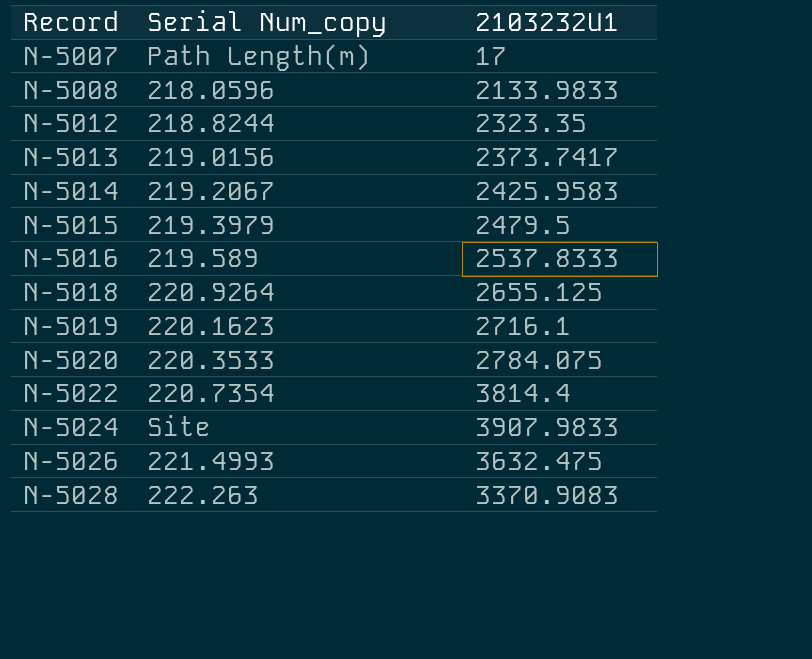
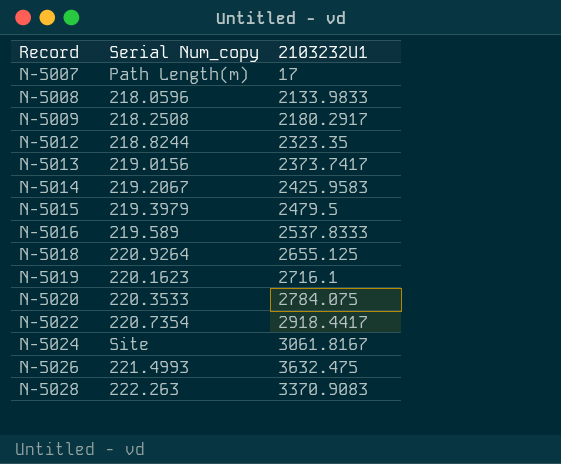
row N-5009: none -> 218.2508 | 2180.2917
N-5022 | 2103232U1: 3814.4 -> 2918.4417
N-5024 | 2103232U1: 3907.9833 -> 3061.8167

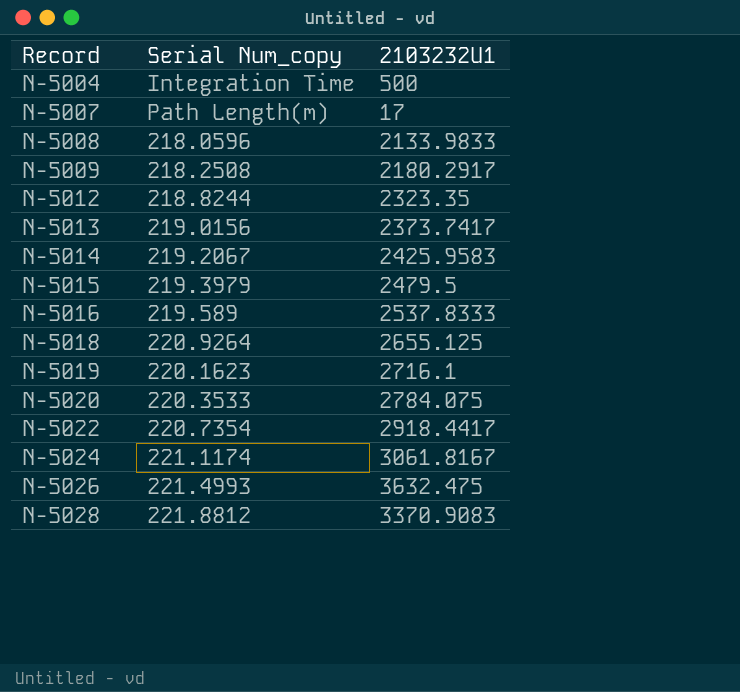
row N-5004: none -> Integration Time | 500
N-5024 | Serial Num_copy: Site -> 221.1174
N-5028 | Serial Num_copy: 222.263 -> 221.8812

